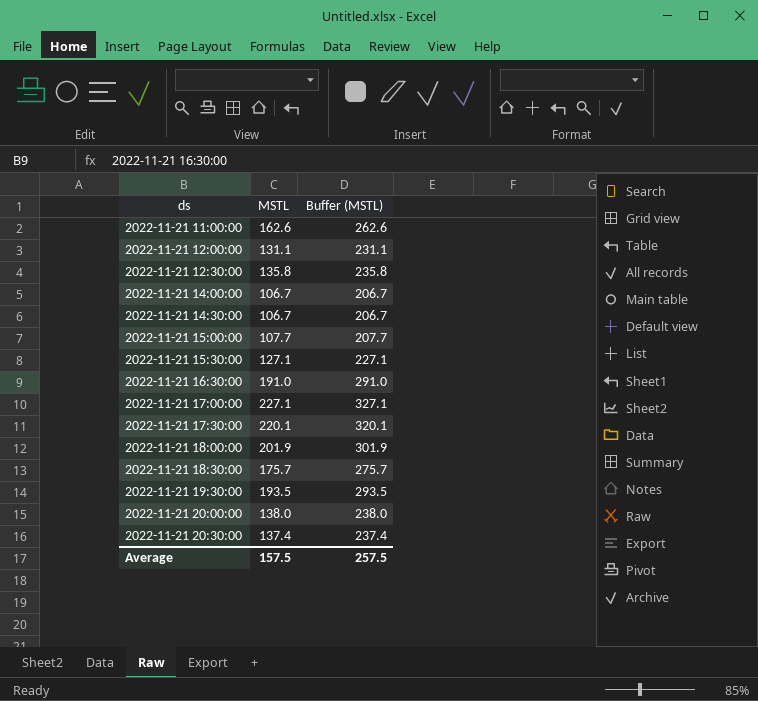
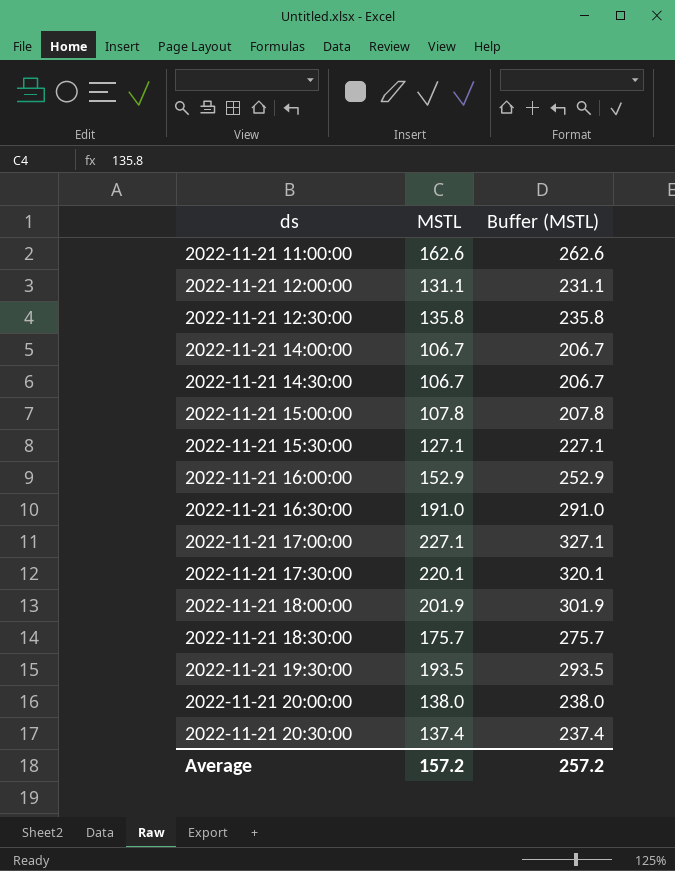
2022-11-21 15:00:00 | MSTL: 107.7 -> 107.8
2022-11-21 15:00:00 | Buffer (MSTL): 207.7 -> 207.8
row 2022-11-21 16:00:00: none -> 152.9 | 252.9
Average | MSTL: 157.5 -> 157.2
Average | Buffer (MSTL): 257.5 -> 257.2

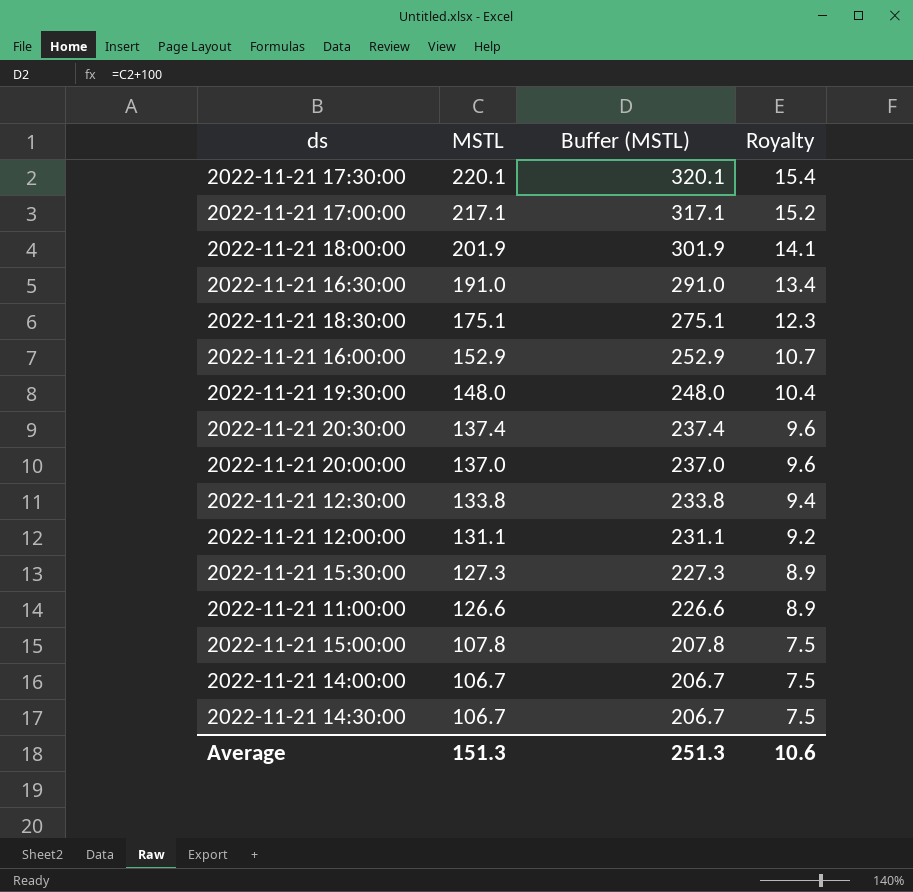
row order: ds ascending -> MSTL descending
column Royalty | formula: none -> [MSTL] * 0.07
2022-11-21 17:00:00 | MSTL: 227.1 -> 217.1
2022-11-21 17:00:00 | Buffer (MSTL): 327.1 -> 317.1
2022-11-21 18:30:00 | MSTL: 175.7 -> 175.1
2022-11-21 18:30:00 | Buffer (MSTL): 275.7 -> 275.1
2022-11-21 19:30:00 | MSTL: 193.5 -> 148.0
2022-11-21 19:30:00 | Buffer (MSTL): 293.5 -> 248.0
2022-11-21 20:00:00 | MSTL: 138.0 -> 137.0
2022-11-21 20:00:00 | Buffer (MSTL): 238.0 -> 237.0
2022-11-21 12:30:00 | MSTL: 135.8 -> 133.8
2022-11-21 12:30:00 | Buffer (MSTL): 235.8 -> 233.8
2022-11-21 15:30:00 | MSTL: 127.1 -> 127.3
2022-11-21 15:30:00 | Buffer (MSTL): 227.1 -> 227.3
2022-11-21 11:00:00 | MSTL: 162.6 -> 126.6
2022-11-21 11:00:00 | Buffer (MSTL): 262.6 -> 226.6
Average | MSTL: 157.2 -> 151.3
Average | Buffer (MSTL): 257.2 -> 251.3

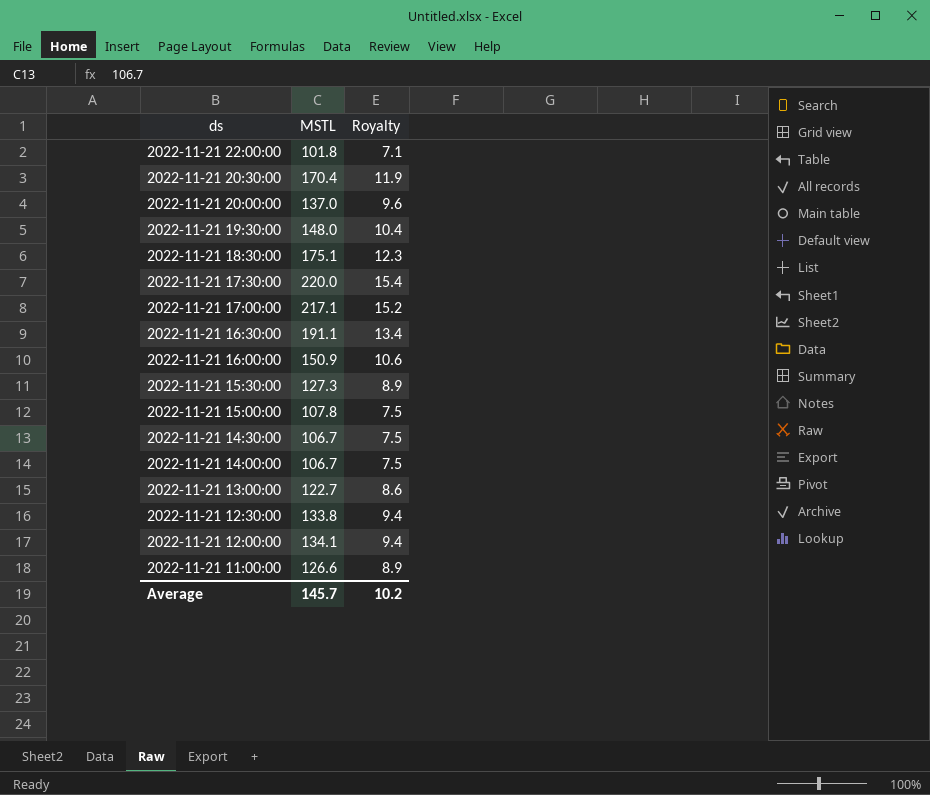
row order: MSTL descending -> ds descending
column Buffer (MSTL) | formula: [MSTL] + 100 -> none
row 2022-11-21 18:00:00: 201.9 | 301.9 | 14.1 -> none
row 2022-11-21 22:00:00: none -> 101.8 | 7.1
2022-11-21 20:30:00 | MSTL: 137.4 -> 170.4
2022-11-21 20:30:00 | Royalty: 9.6 -> 11.9
2022-11-21 17:30:00 | MSTL: 220.1 -> 220.0
2022-11-21 16:30:00 | MSTL: 191.0 -> 191.1
2022-11-21 16:00:00 | MSTL: 152.9 -> 150.9
2022-11-21 16:00:00 | Royalty: 10.7 -> 10.6
row 2022-11-21 13:00:00: none -> 122.7 | 8.6
2022-11-21 12:00:00 | MSTL: 131.1 -> 134.1
2022-11-21 12:00:00 | Royalty: 9.2 -> 9.4
Average | MSTL: 151.3 -> 145.7
Average | Royalty: 10.6 -> 10.2

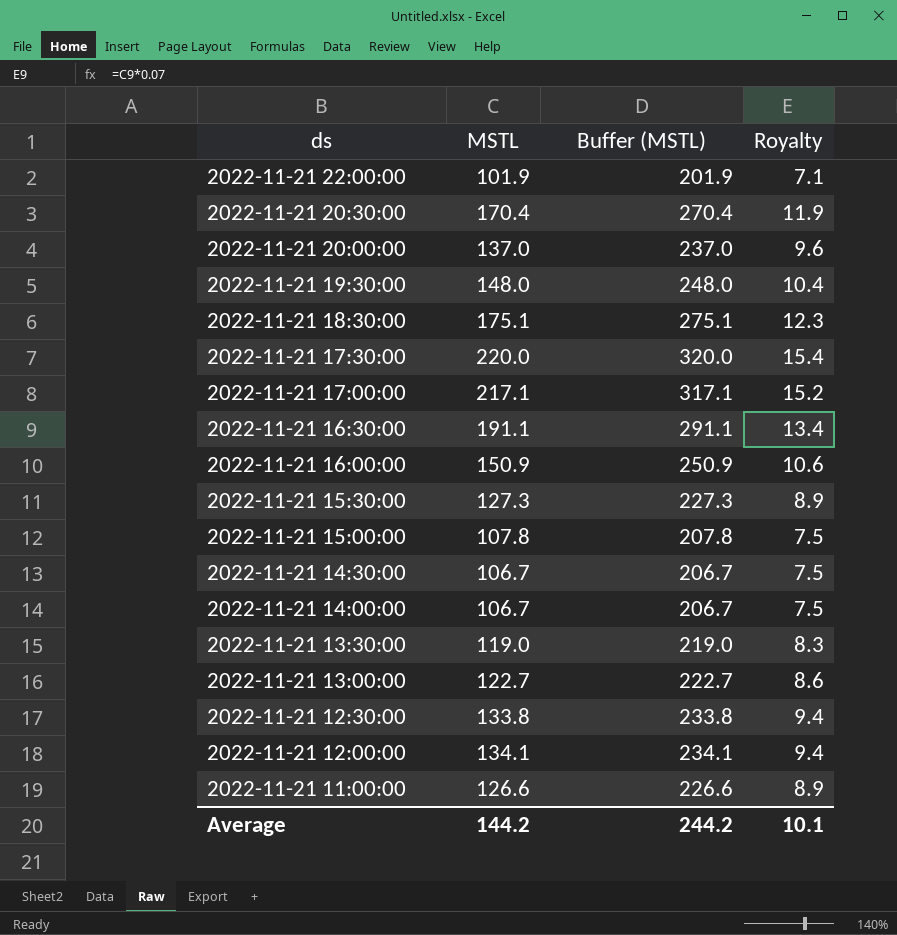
column Buffer (MSTL) | formula: none -> [MSTL] + 100
2022-11-21 22:00:00 | MSTL: 101.8 -> 101.9
row 2022-11-21 13:30:00: none -> 119.0 | 219.0 | 8.3
Average | MSTL: 145.7 -> 144.2
Average | Royalty: 10.2 -> 10.1

